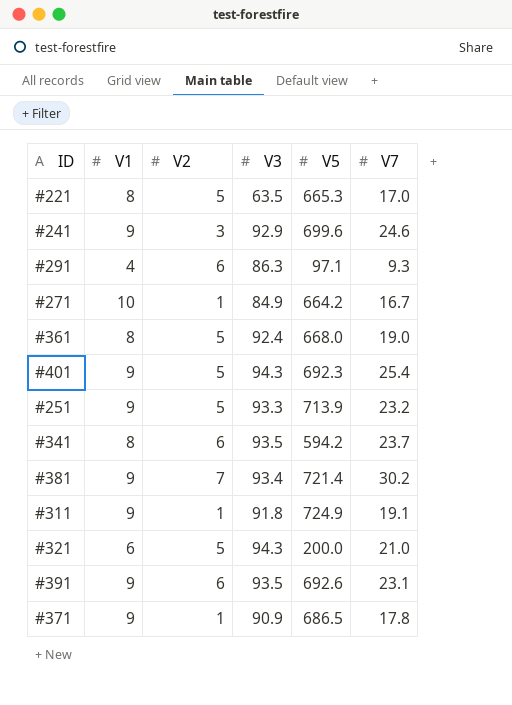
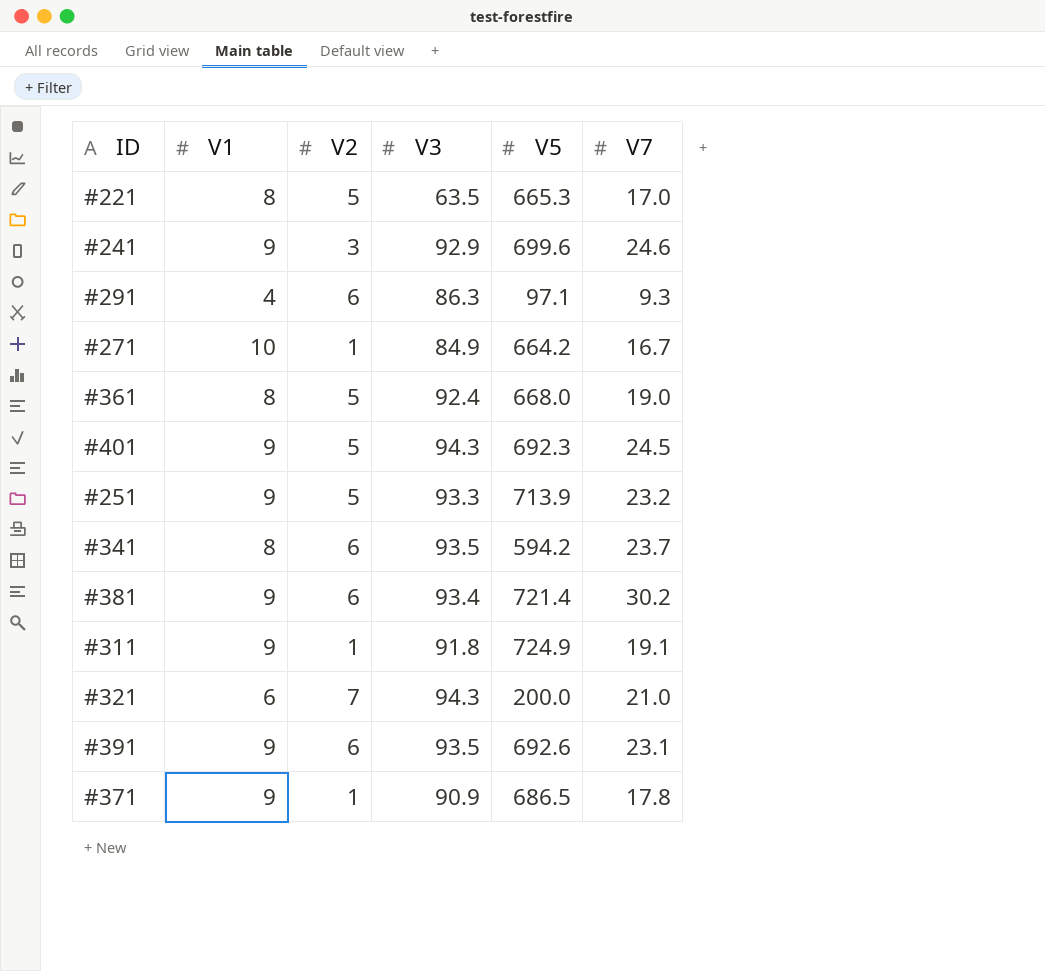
#401 | V7: 25.4 -> 24.5
#381 | V2: 7 -> 6
#321 | V2: 5 -> 7

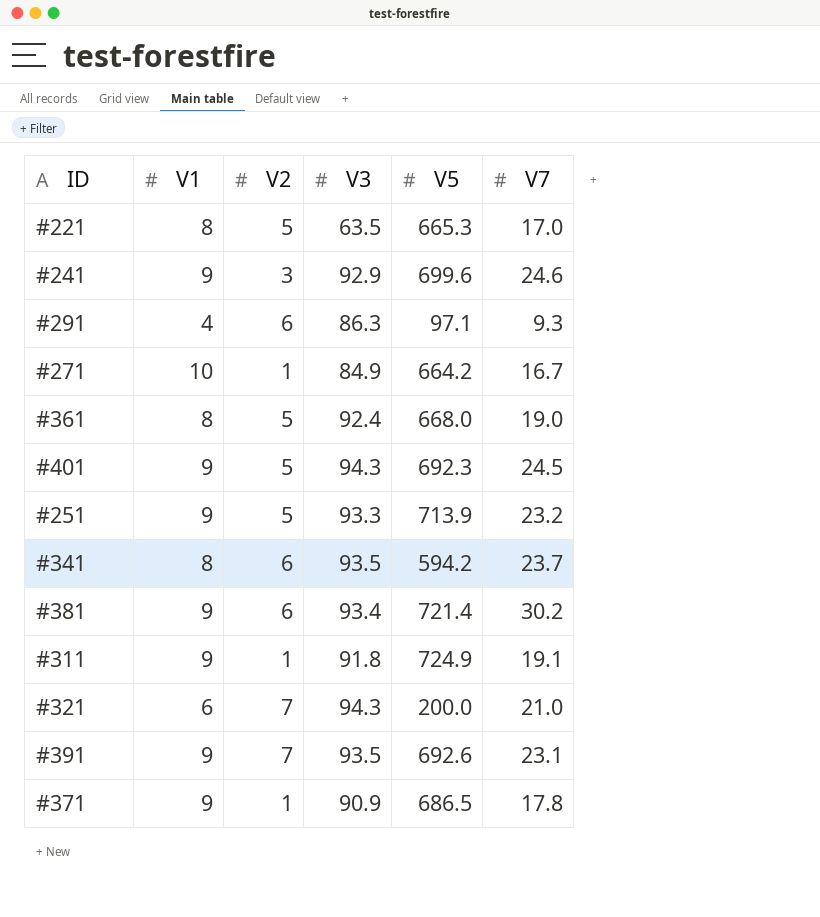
#391 | V2: 6 -> 7

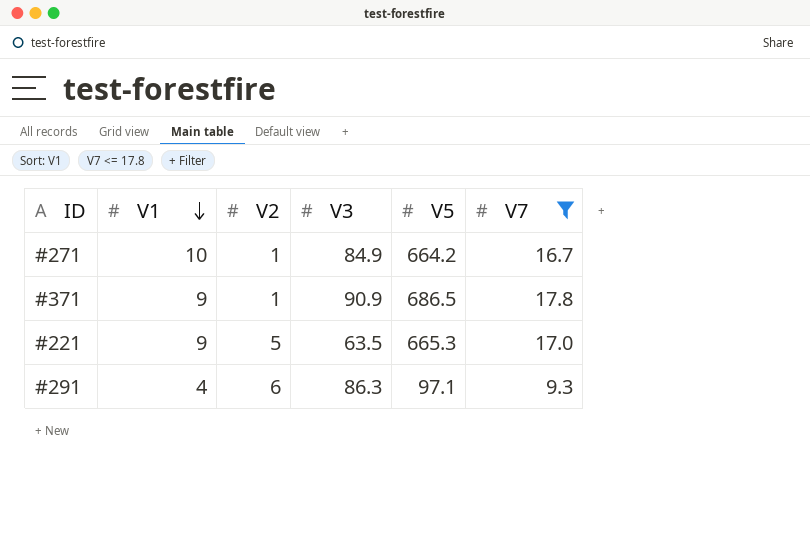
filter: none -> V7 <= 17.8
row order: none -> V1 descending
#221 | V1: 8 -> 9

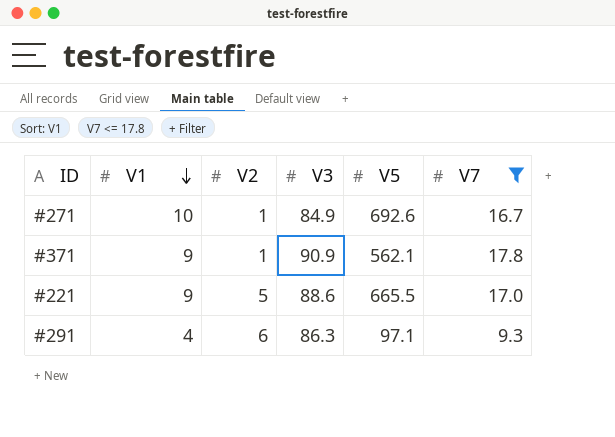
#271 | V5: 664.2 -> 692.6
#371 | V5: 686.5 -> 562.1
#221 | V3: 63.5 -> 88.6
#221 | V5: 665.3 -> 665.5

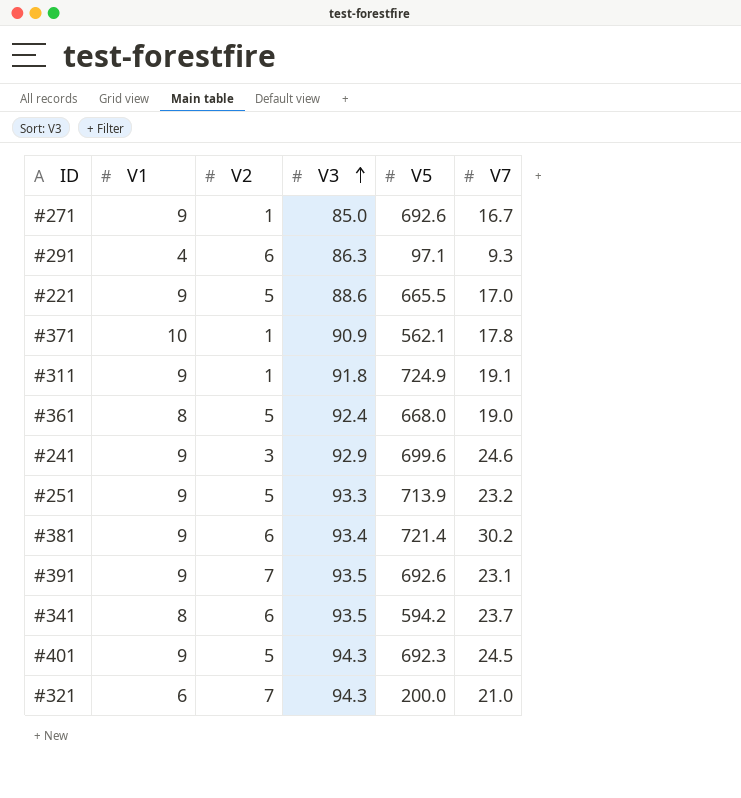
filter: V7 <= 17.8 -> none
row order: V1 descending -> V3 ascending
#271 | V1: 10 -> 9
#271 | V3: 84.9 -> 85.0
#371 | V1: 9 -> 10

